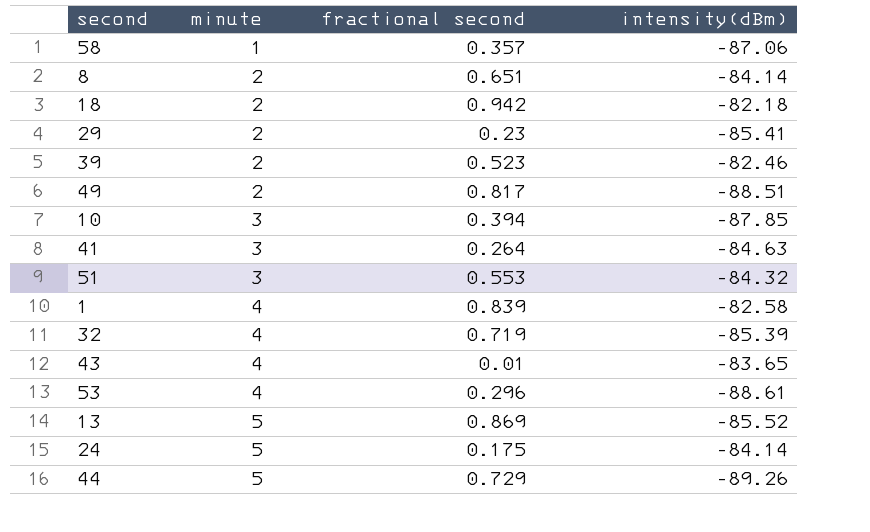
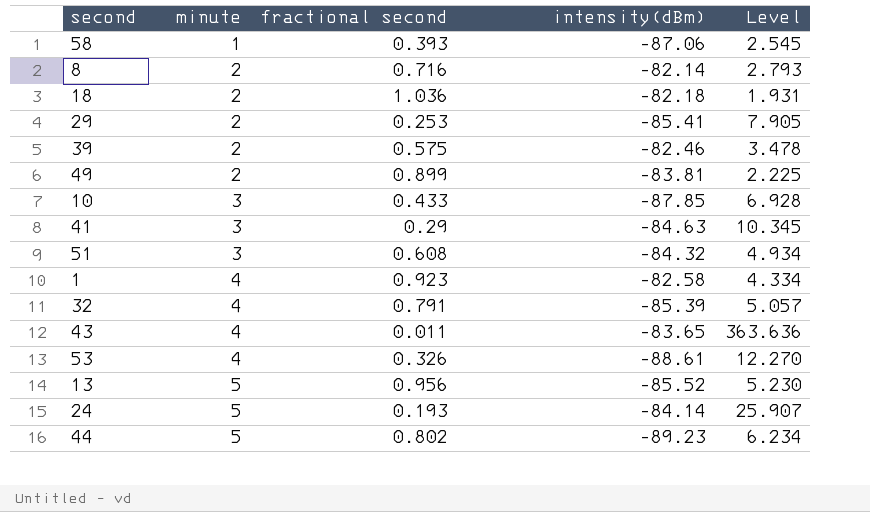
column Level | formula: none -> [minute] / [fractional second]
58 | fractional second: 0.357 -> 0.393
8 | fractional second: 0.651 -> 0.716
8 | intensity(dBm): -84.14 -> -82.14
18 | fractional second: 0.942 -> 1.036
29 | fractional second: 0.23 -> 0.253
39 | fractional second: 0.523 -> 0.575
49 | fractional second: 0.817 -> 0.899
49 | intensity(dBm): -88.51 -> -83.81
10 | fractional second: 0.394 -> 0.433
41 | fractional second: 0.264 -> 0.29
51 | fractional second: 0.553 -> 0.608
1 | fractional second: 0.839 -> 0.923
32 | fractional second: 0.719 -> 0.791
43 | fractional second: 0.01 -> 0.011
53 | fractional second: 0.296 -> 0.326
13 | fractional second: 0.869 -> 0.956
24 | fractional second: 0.175 -> 0.193
44 | fractional second: 0.729 -> 0.802
44 | intensity(dBm): -89.26 -> -89.23

